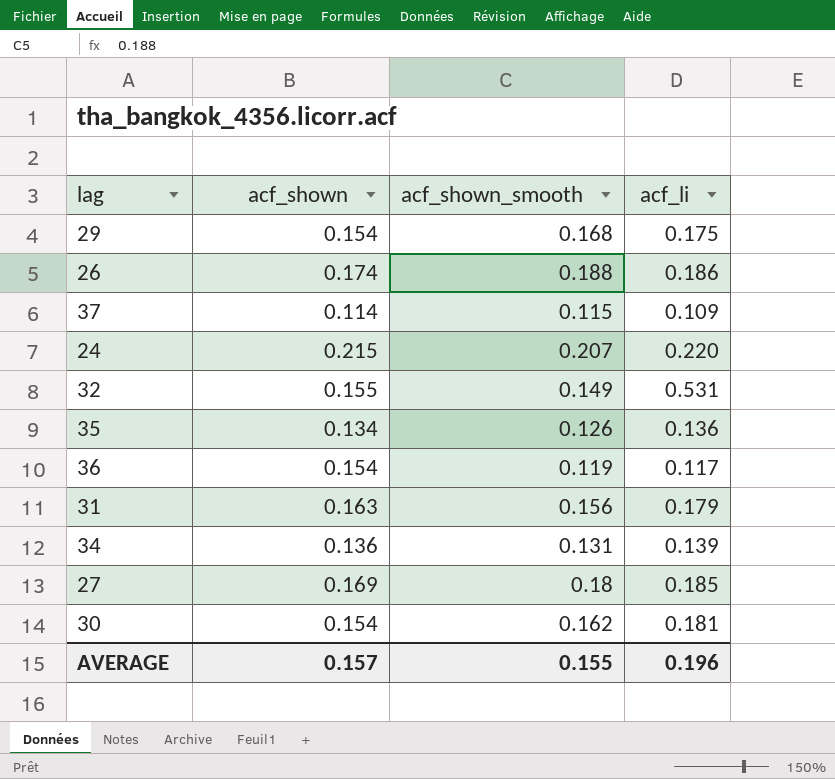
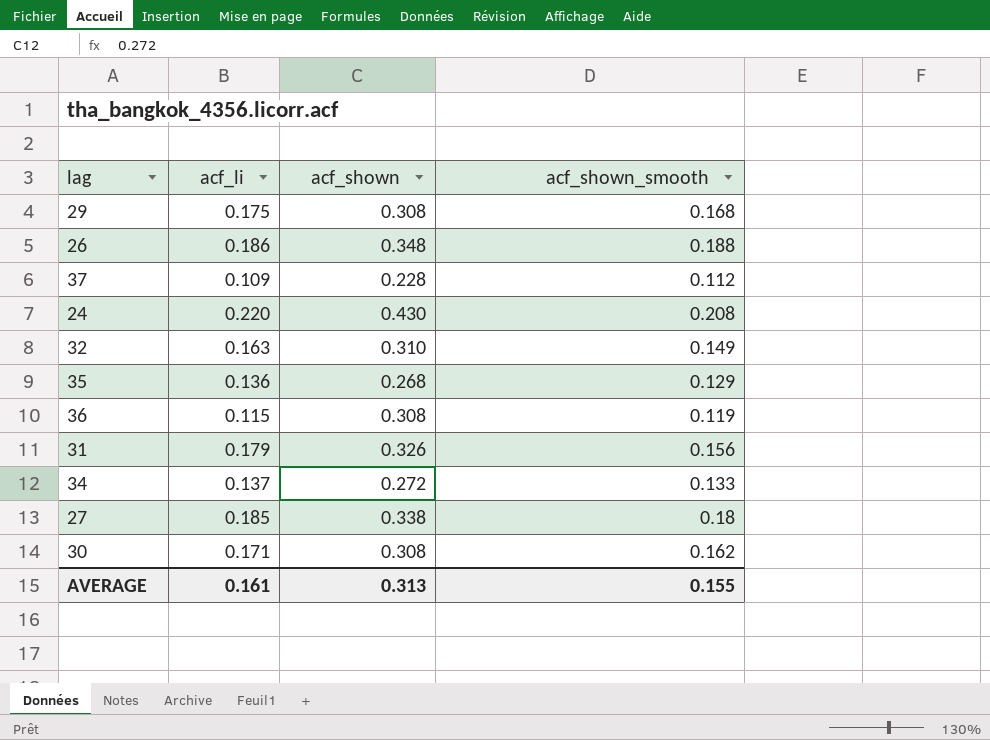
column acf_li | position: 4 -> 2
29 | acf_shown: 0.154 -> 0.308
26 | acf_shown: 0.174 -> 0.348
37 | acf_shown: 0.114 -> 0.228
37 | acf_shown_smooth: 0.115 -> 0.112
24 | acf_shown: 0.215 -> 0.430
24 | acf_shown_smooth: 0.207 -> 0.208
32 | acf_li: 0.531 -> 0.163
32 | acf_shown: 0.155 -> 0.310
35 | acf_shown: 0.134 -> 0.268
35 | acf_shown_smooth: 0.126 -> 0.129
36 | acf_li: 0.117 -> 0.115
36 | acf_shown: 0.154 -> 0.308
31 | acf_shown: 0.163 -> 0.326
34 | acf_li: 0.139 -> 0.137
34 | acf_shown: 0.136 -> 0.272
34 | acf_shown_smooth: 0.131 -> 0.133
27 | acf_shown: 0.169 -> 0.338
30 | acf_li: 0.181 -> 0.171
30 | acf_shown: 0.154 -> 0.308
AVERAGE | acf_li: 0.196 -> 0.161
AVERAGE | acf_shown: 0.157 -> 0.313

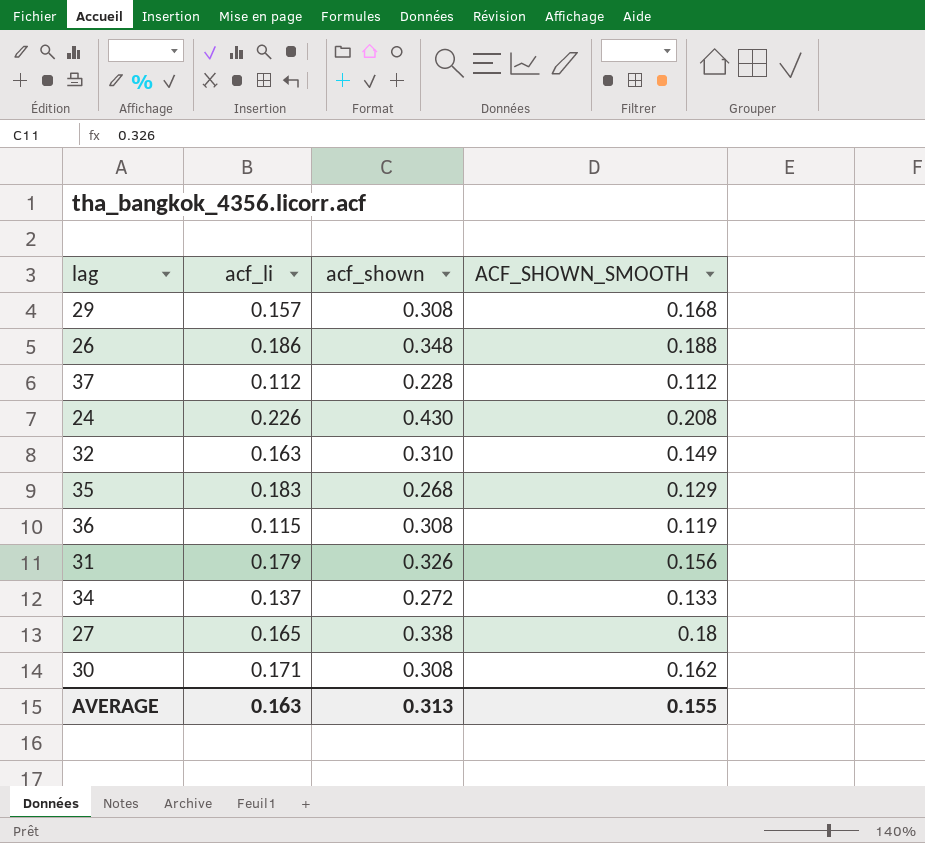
column name: acf_shown_smooth -> ACF_SHOWN_SMOOTH
29 | acf_li: 0.175 -> 0.157
37 | acf_li: 0.109 -> 0.112
24 | acf_li: 0.220 -> 0.226
35 | acf_li: 0.136 -> 0.183
27 | acf_li: 0.185 -> 0.165
AVERAGE | acf_li: 0.161 -> 0.163

